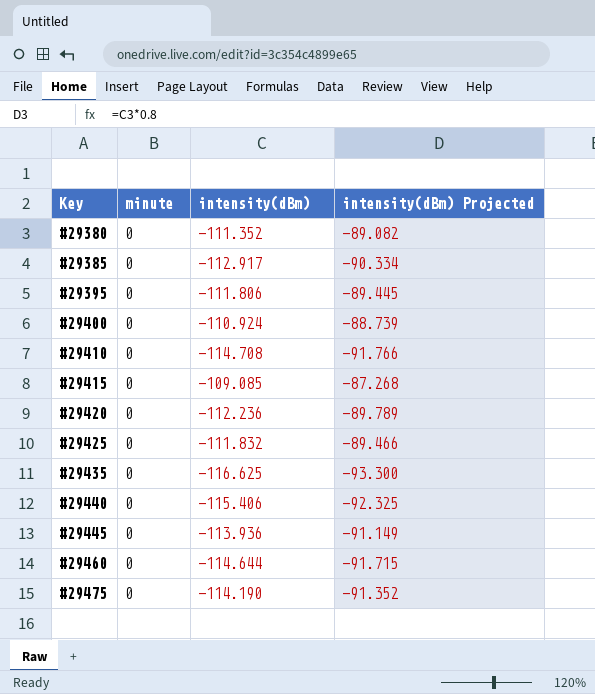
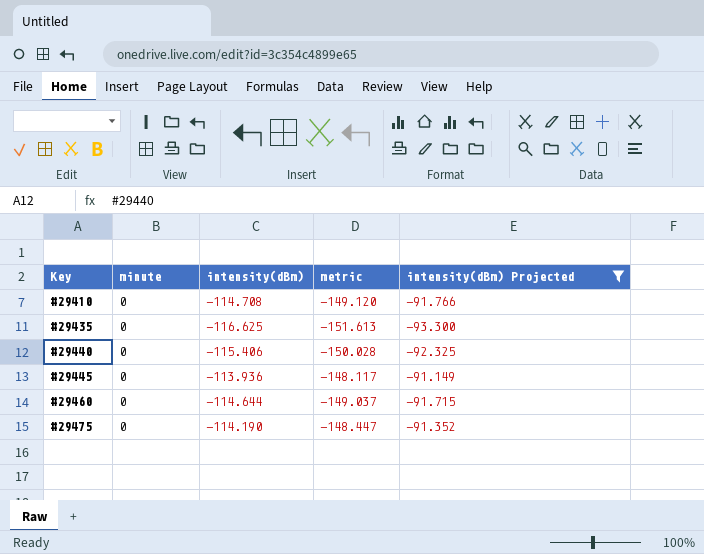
filter: none -> intensity(dBm) Projected <= -91.149
column metric | formula: none -> [intensity(dBm)] * 1.3

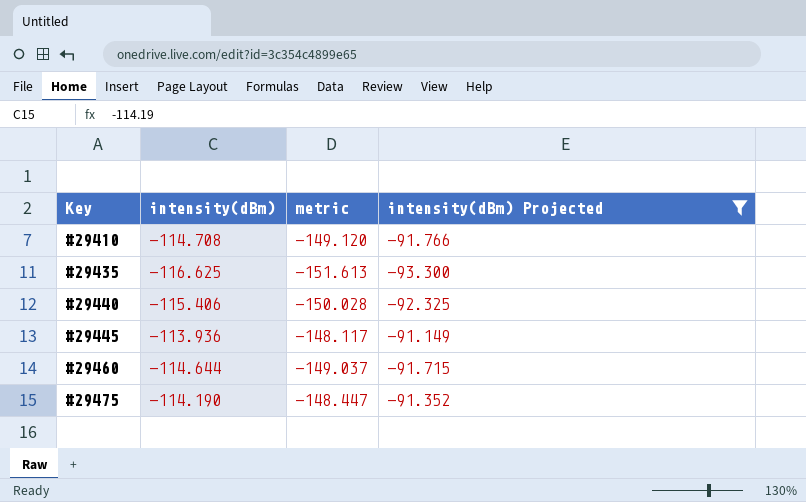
column minute | position: 2 -> none

